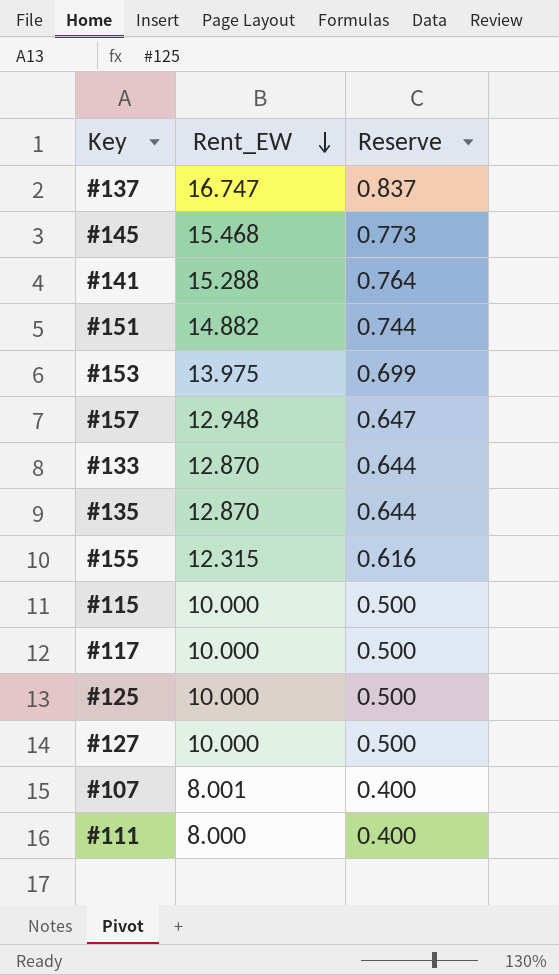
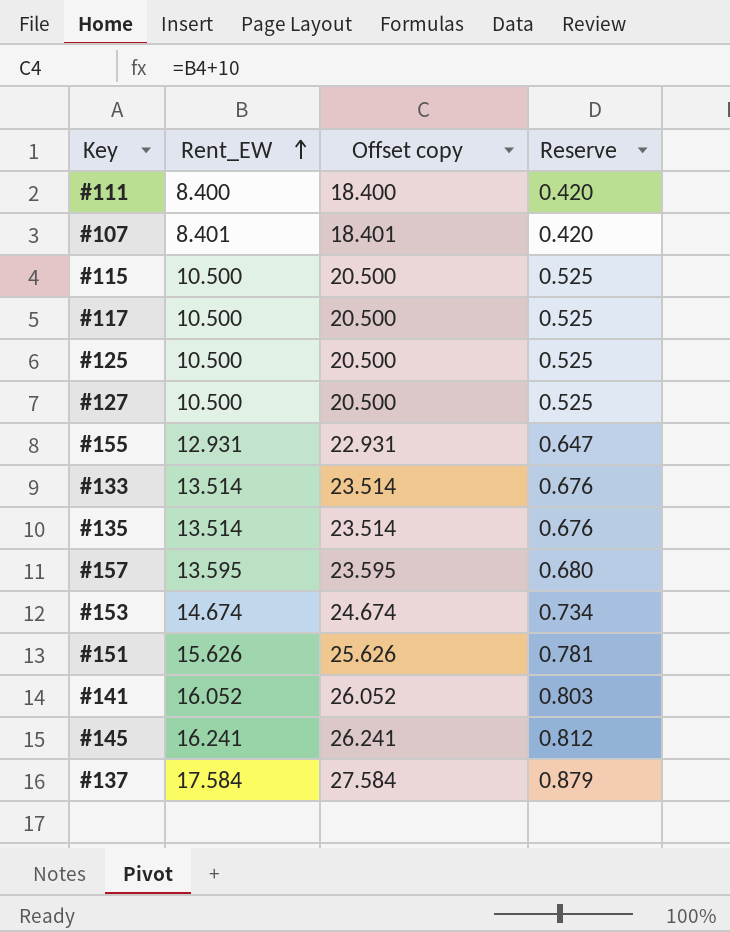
row order: Rent_EW descending -> Rent_EW ascending
column Offset copy | formula: none -> [Rent_EW] + 10
#111 | Rent_EW: 8.000 -> 8.400
#111 | Reserve: 0.400 -> 0.420
#107 | Rent_EW: 8.001 -> 8.401
#107 | Reserve: 0.400 -> 0.420
#115 | Rent_EW: 10.000 -> 10.500
#115 | Reserve: 0.500 -> 0.525
#117 | Rent_EW: 10.000 -> 10.500
#117 | Reserve: 0.500 -> 0.525
#125 | Rent_EW: 10.000 -> 10.500
#125 | Reserve: 0.500 -> 0.525
#127 | Rent_EW: 10.000 -> 10.500
#127 | Reserve: 0.500 -> 0.525
#155 | Rent_EW: 12.315 -> 12.931
#155 | Reserve: 0.616 -> 0.647
#133 | Rent_EW: 12.870 -> 13.514
#133 | Reserve: 0.644 -> 0.676
#135 | Rent_EW: 12.870 -> 13.514
#135 | Reserve: 0.644 -> 0.676
#157 | Rent_EW: 12.948 -> 13.595
#157 | Reserve: 0.647 -> 0.680
#153 | Rent_EW: 13.975 -> 14.674
#153 | Reserve: 0.699 -> 0.734
#151 | Rent_EW: 14.882 -> 15.626
#151 | Reserve: 0.744 -> 0.781
#141 | Rent_EW: 15.288 -> 16.052
#141 | Reserve: 0.764 -> 0.803
#145 | Rent_EW: 15.468 -> 16.241
#145 | Reserve: 0.773 -> 0.812
#137 | Rent_EW: 16.747 -> 17.584
#137 | Reserve: 0.837 -> 0.879

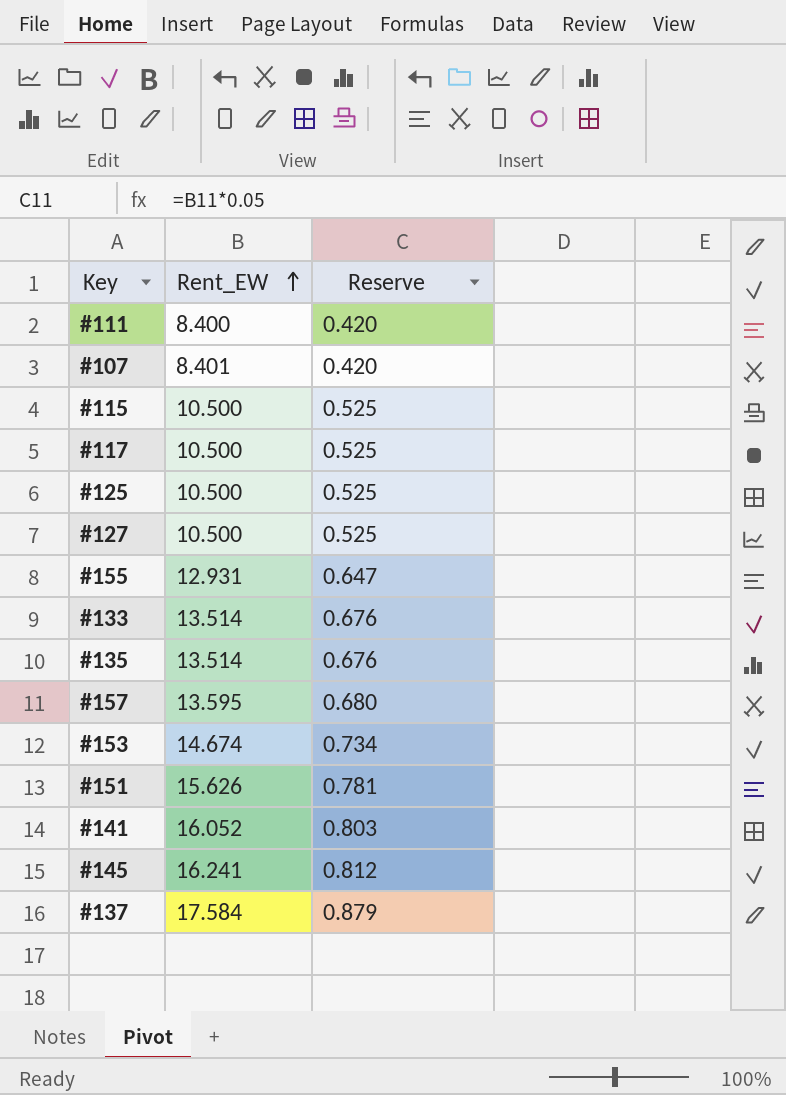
column Offset copy | formula: [Rent_EW] + 10 -> none

